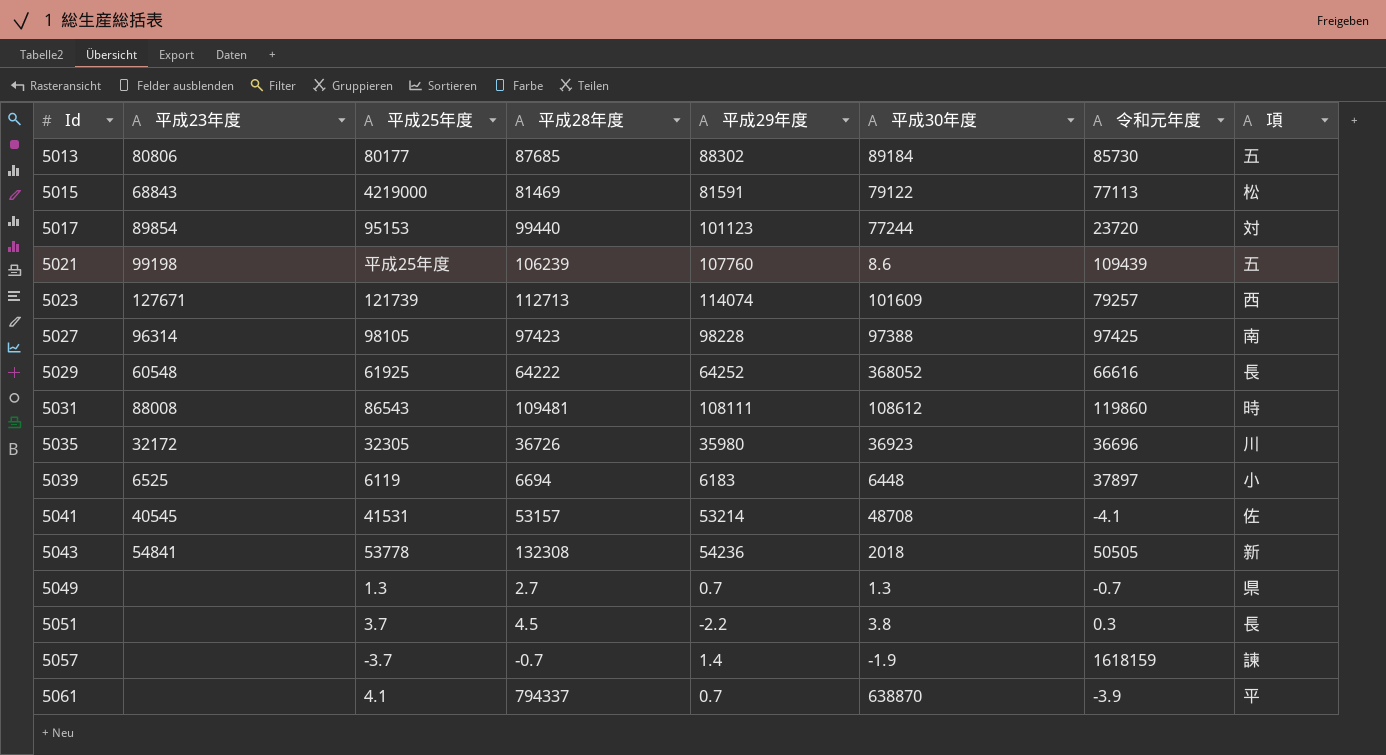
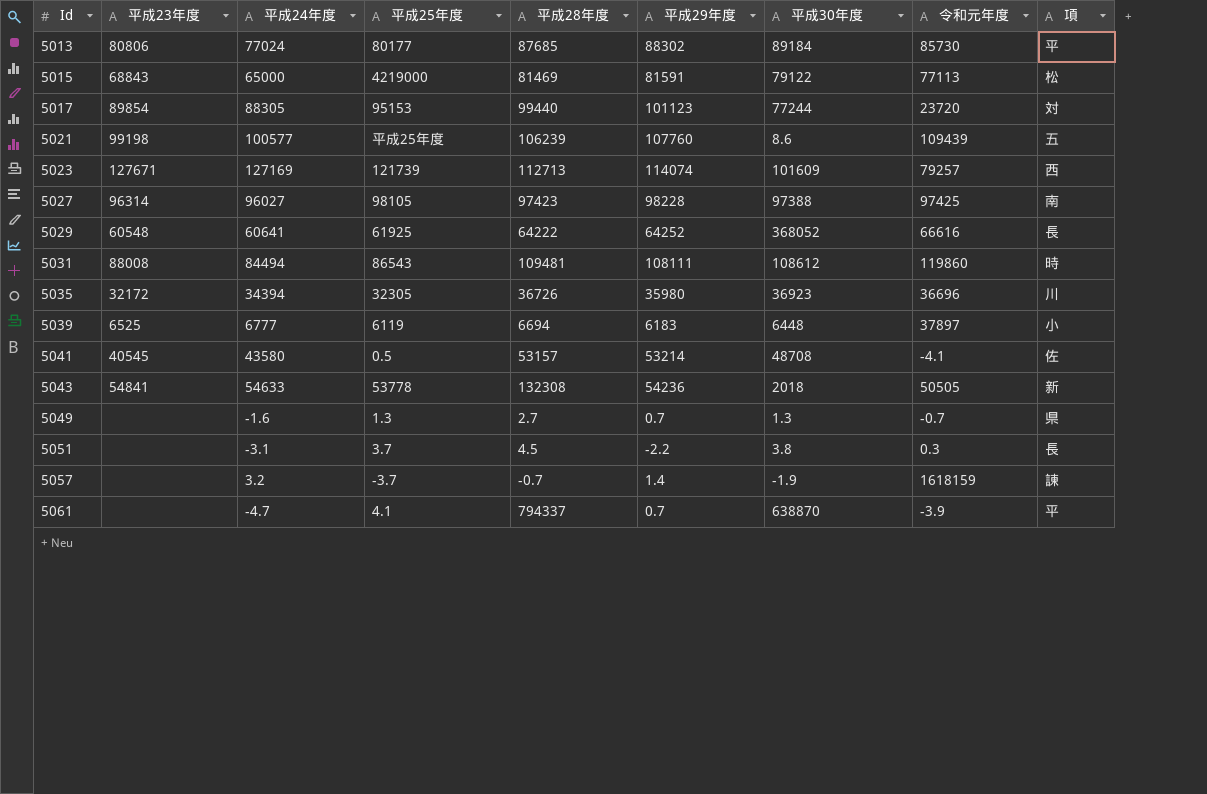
column 平成24年度 | position: none -> 3
5013 | 項: 五 -> 平
5041 | 平成25年度: 41531 -> 0.5

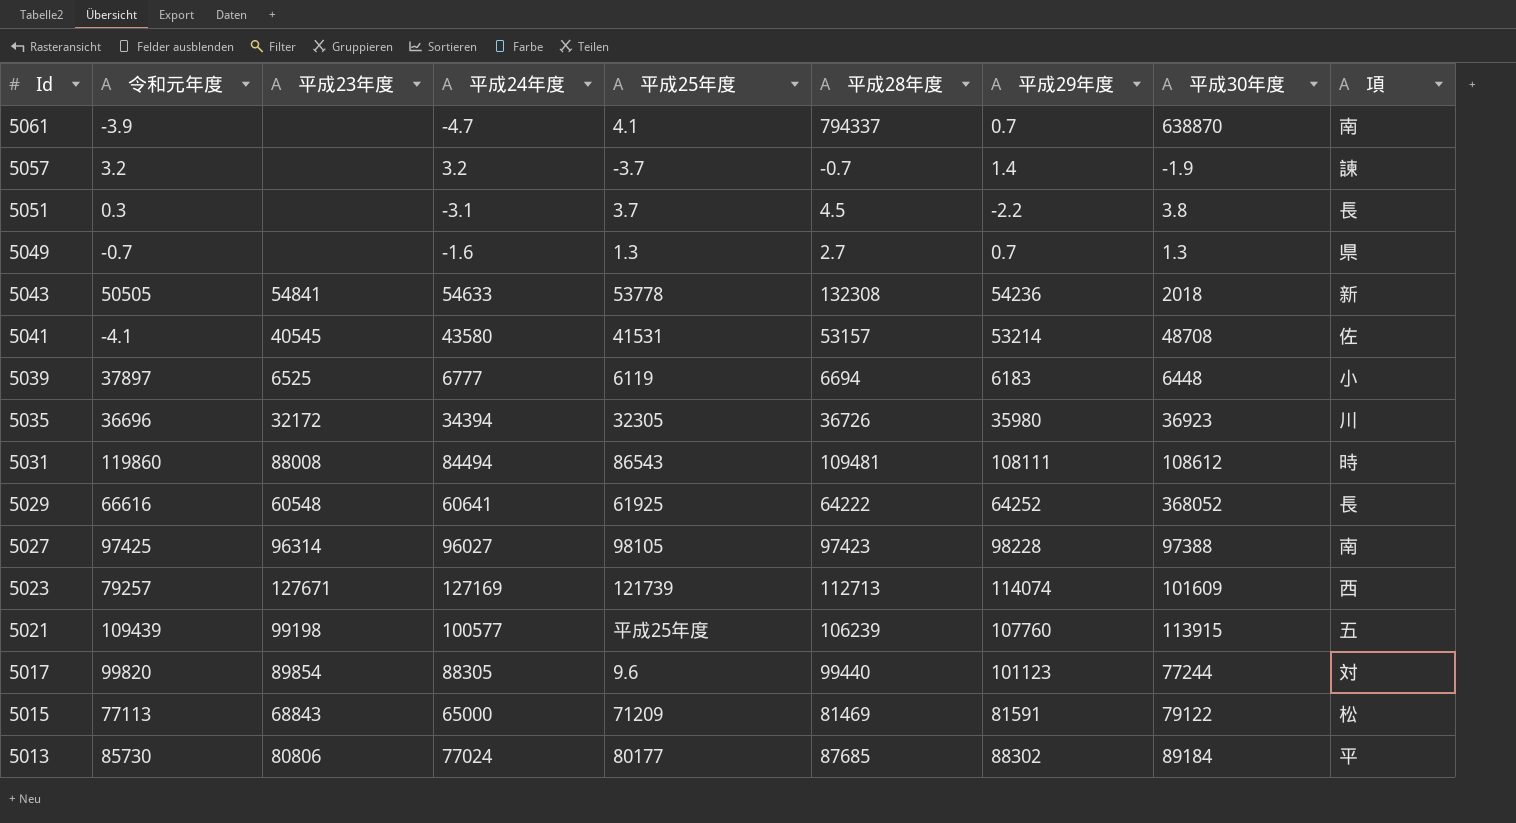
row order: Id ascending -> Id descending
column 令和元年度 | position: 8 -> 2
5061 | 項: 平 -> 南
5057 | 令和元年度: 1618159 -> 3.2
5041 | 平成25年度: 0.5 -> 41531
5021 | 平成30年度: 8.6 -> 113915
5017 | 令和元年度: 23720 -> 99820
5017 | 平成25年度: 95153 -> 9.6
5015 | 平成25年度: 4219000 -> 71209

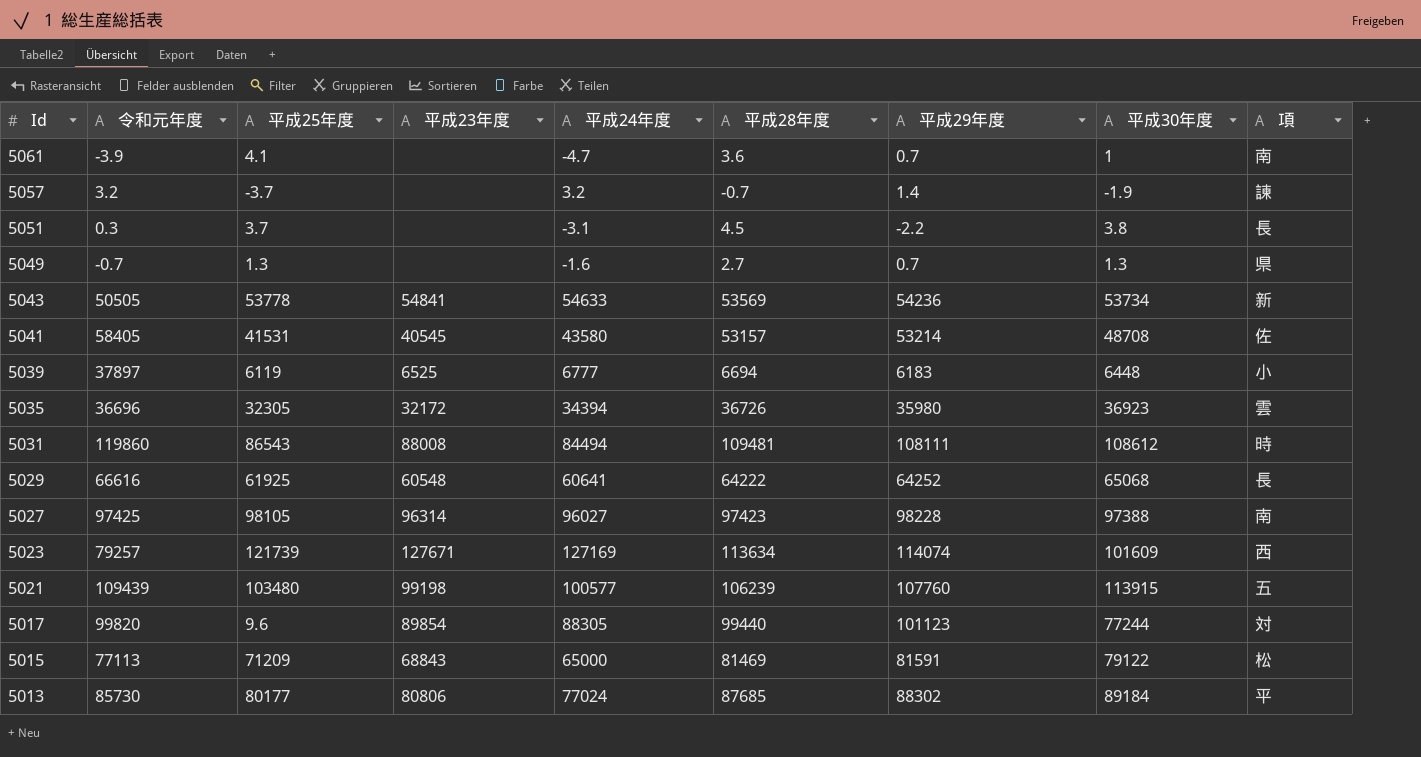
column 平成25年度 | position: 5 -> 3
5061 | 平成28年度: 794337 -> 3.6
5061 | 平成30年度: 638870 -> 1
5043 | 平成28年度: 132308 -> 53569
5043 | 平成30年度: 2018 -> 53734
5041 | 令和元年度: -4.1 -> 58405
5035 | 項: 川 -> 雲
5029 | 平成30年度: 368052 -> 65068
5023 | 平成28年度: 112713 -> 113634
5021 | 平成25年度: 平成25年度 -> 103480

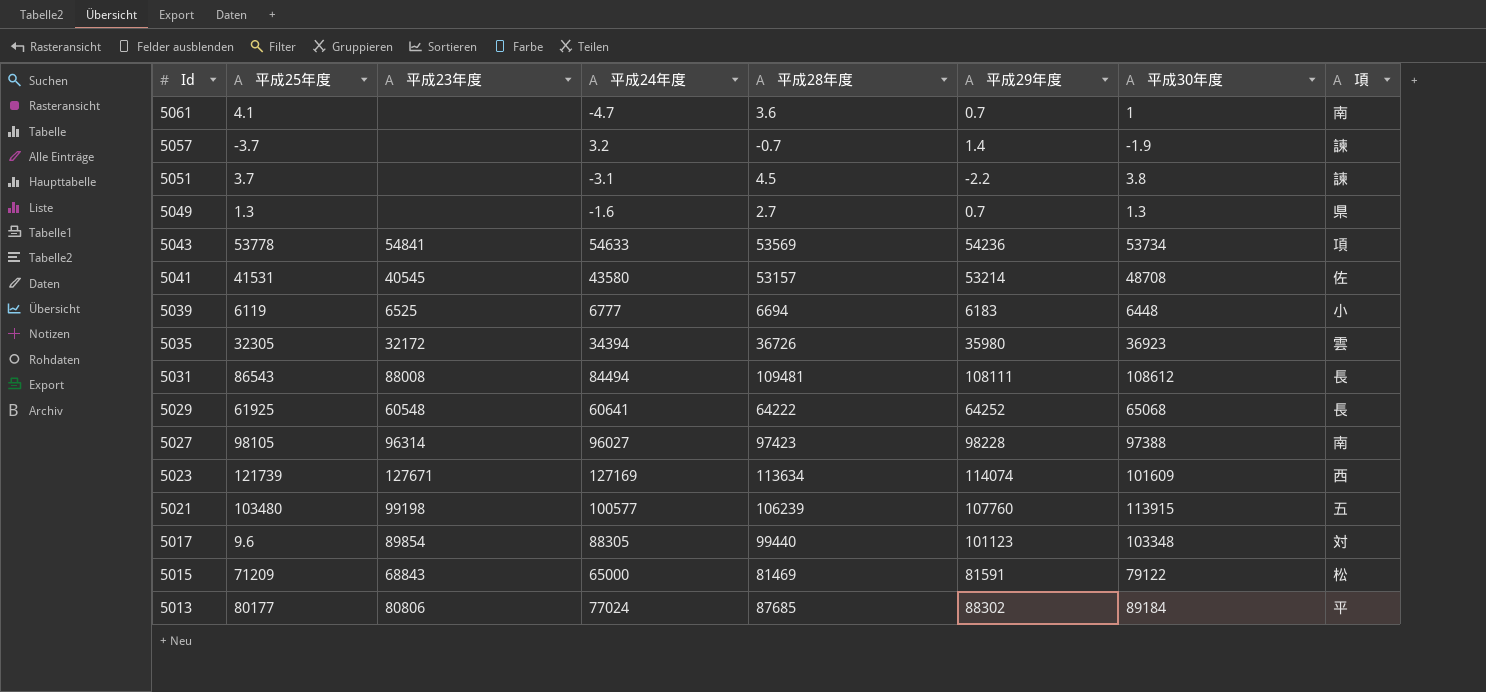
column 令和元年度 | position: 2 -> none
5051 | 項: 長 -> 諫
5043 | 項: 新 -> 項
5031 | 項: 時 -> 長
5017 | 平成30年度: 77244 -> 103348

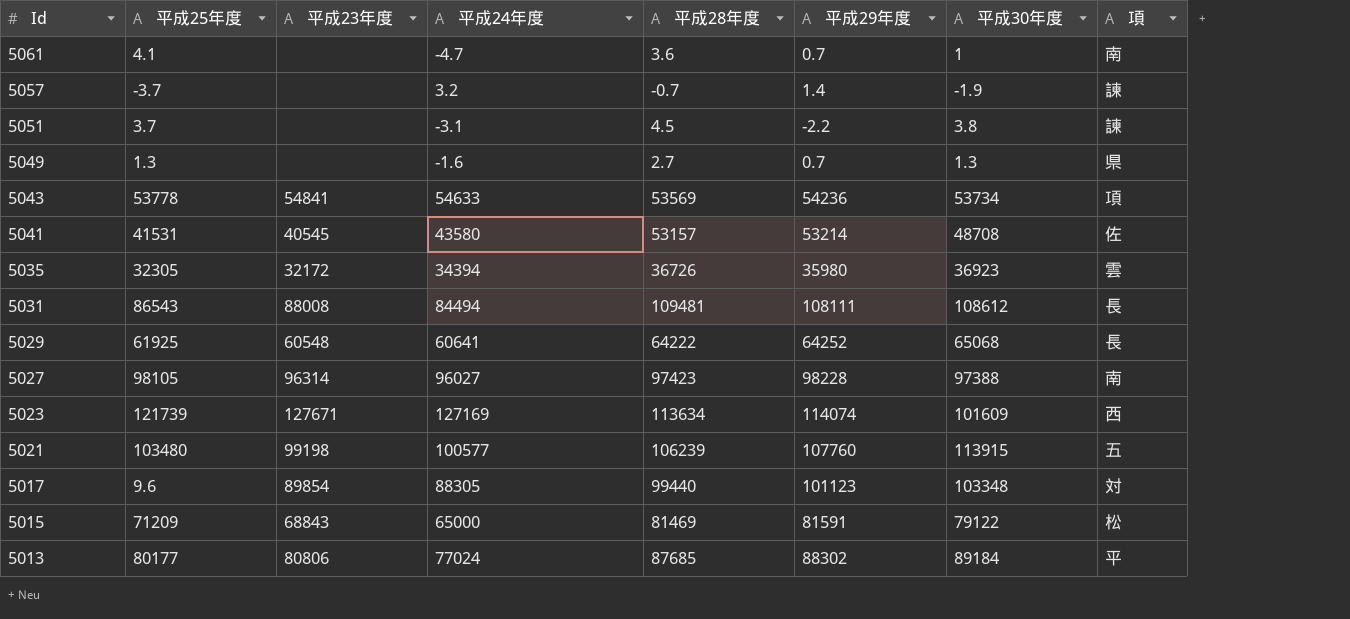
row 5039: 6119 | 6525 | 6777 | 6694 | 6183 | 6448 | 小 -> none

